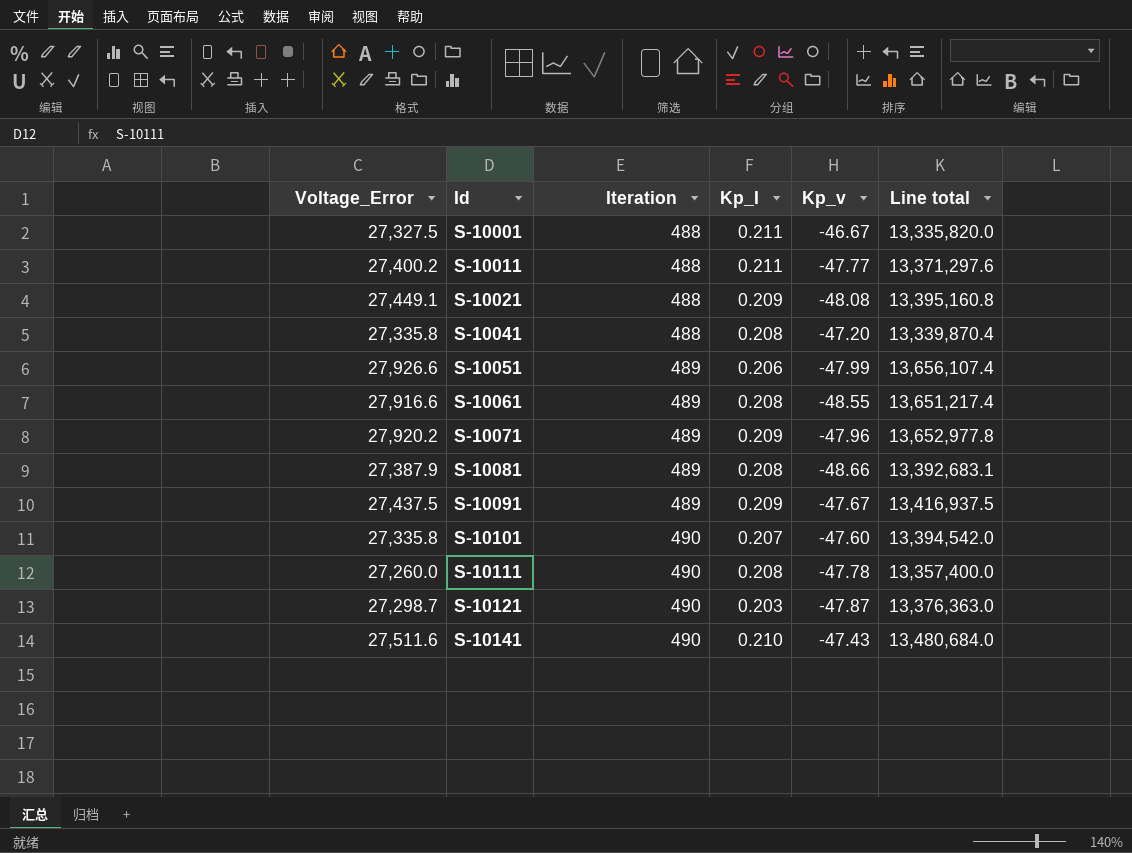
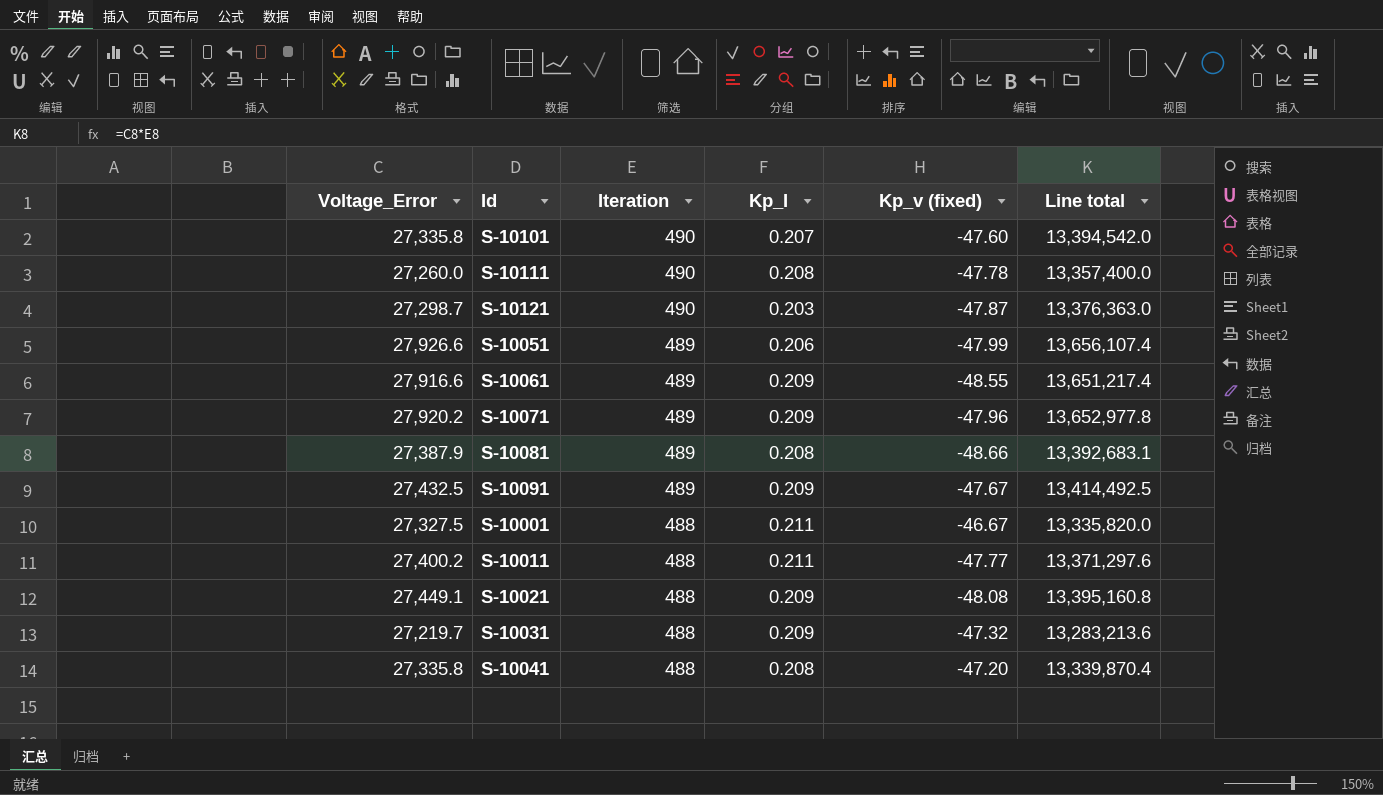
row order: Id ascending -> Iteration descending
column name: Kp_v -> Kp_v (fixed)
row S-10141: 27,511.6 | 490 | 0.210 | -47.43 | 13,480,684.0 -> none
S-10061 | Kp_I: 0.208 -> 0.209
S-10091 | Voltage_Error: 27,437.5 -> 27,432.5
S-10091 | Line total: 13,416,937.5 -> 13,414,492.5
row S-10031: none -> 27,219.7 | 488 | 0.209 | -47.32 | 13,283,213.6

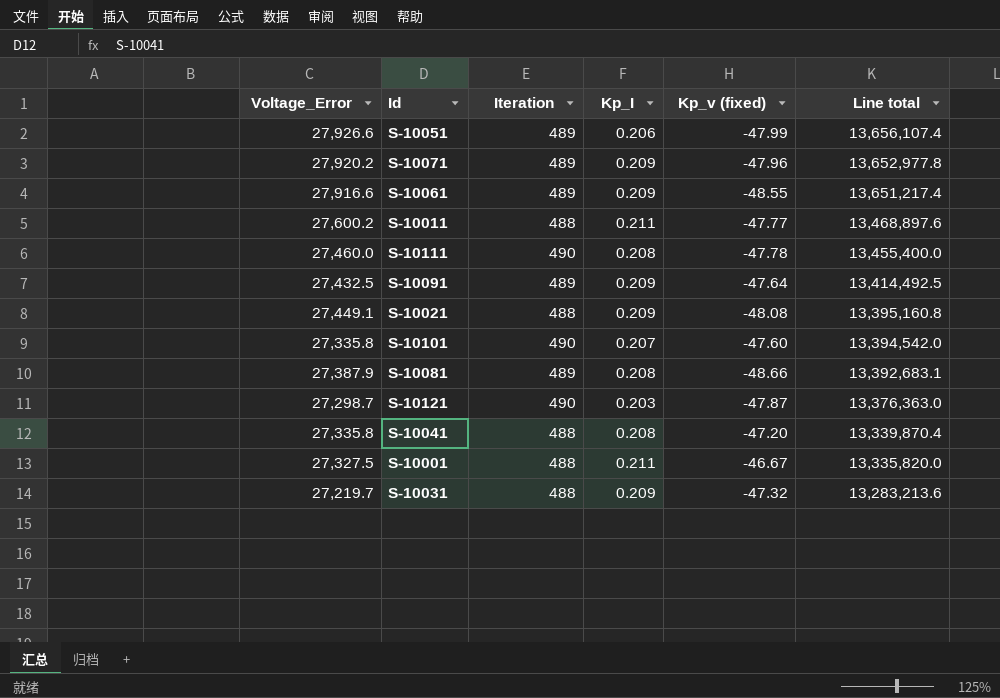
row order: Iteration descending -> Line total descending
S-10011 | Voltage_Error: 27,400.2 -> 27,600.2
S-10011 | Line total: 13,371,297.6 -> 13,468,897.6
S-10111 | Voltage_Error: 27,260.0 -> 27,460.0
S-10111 | Line total: 13,357,400.0 -> 13,455,400.0
S-10091 | Kp_v (fixed): -47.67 -> -47.64

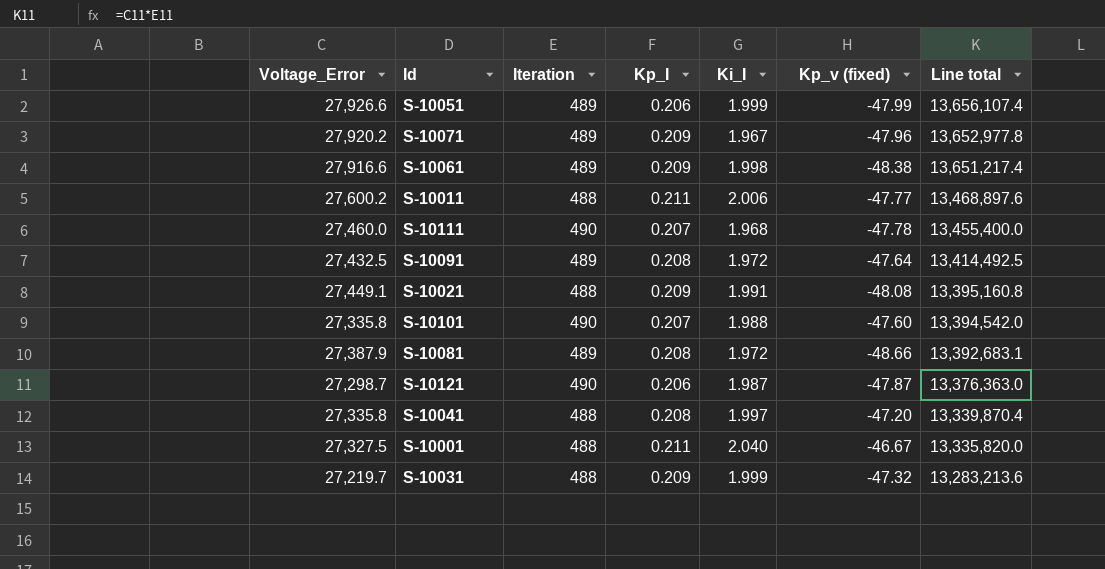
column Ki_I | position: none -> 5
S-10061 | Kp_v (fixed): -48.55 -> -48.38
S-10111 | Kp_I: 0.208 -> 0.207
S-10091 | Kp_I: 0.209 -> 0.208
S-10121 | Kp_I: 0.203 -> 0.206

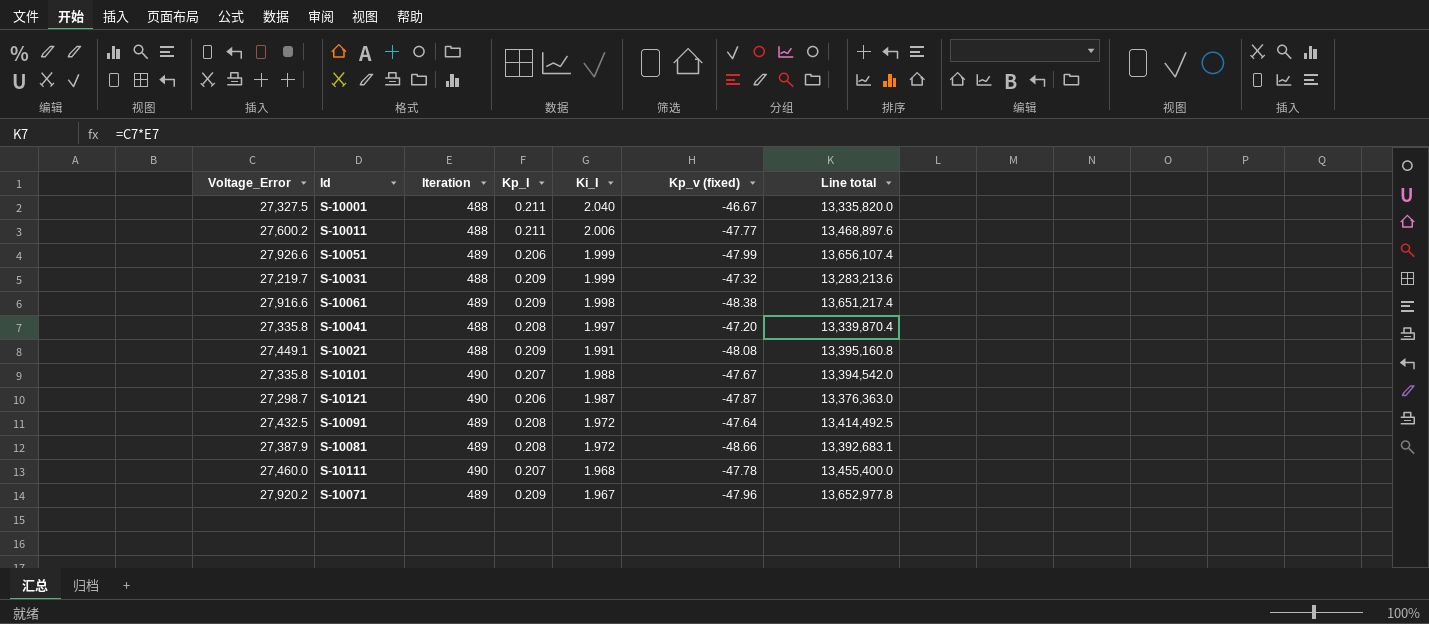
row order: Line total descending -> Ki_I descending
S-10101 | Kp_v (fixed): -47.60 -> -47.67

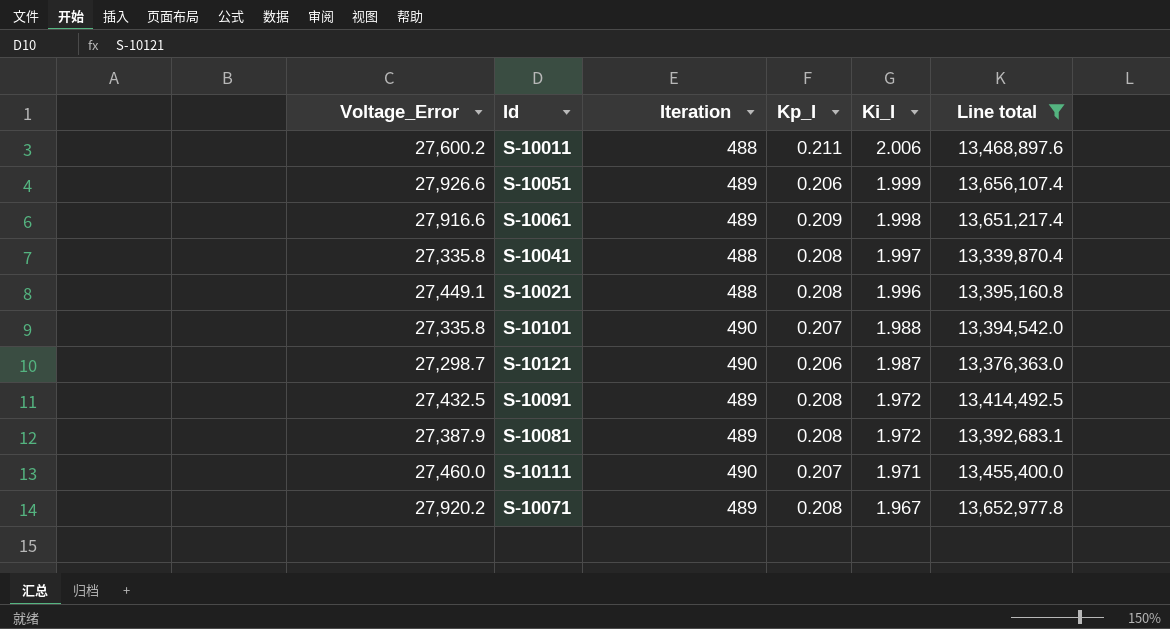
filter: none -> Line total >= 13,339,870.4
column Kp_v (fixed) | position: 6 -> none
S-10021 | Kp_I: 0.209 -> 0.208
S-10021 | Ki_I: 1.991 -> 1.996
S-10111 | Ki_I: 1.968 -> 1.971
S-10071 | Kp_I: 0.209 -> 0.208

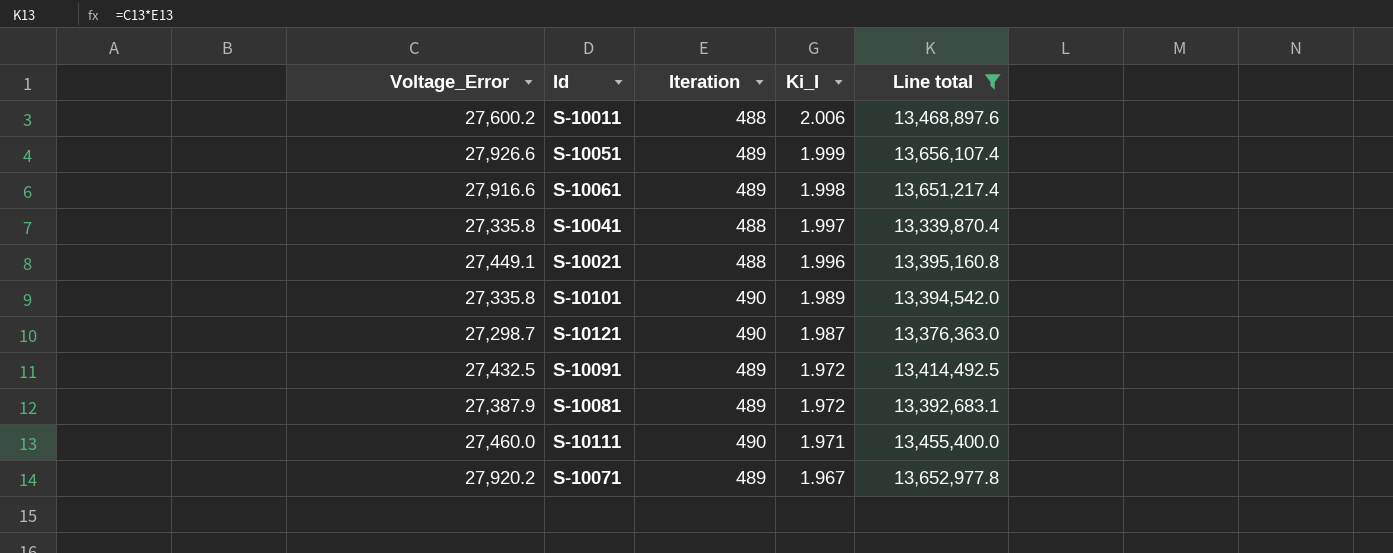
column Kp_I | position: 4 -> none
S-10101 | Ki_I: 1.988 -> 1.989

